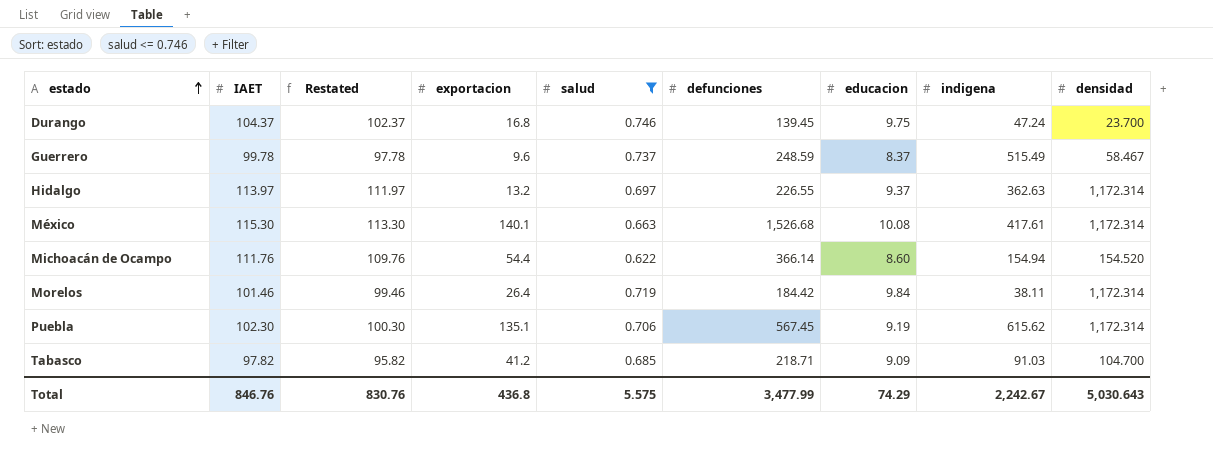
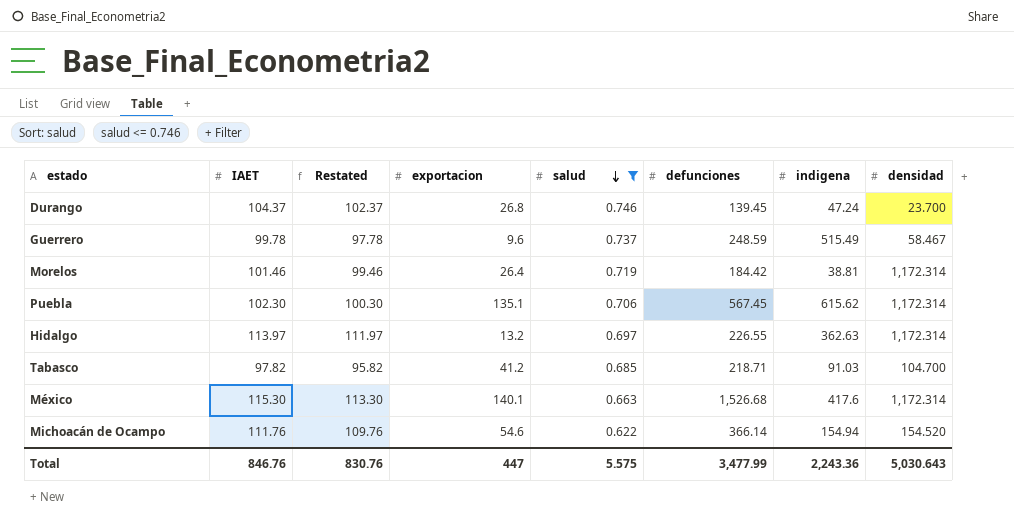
row order: estado ascending -> salud descending
column educacion | position: 7 -> none
Durango | exportacion: 16.8 -> 26.8
Morelos | indigena: 38.11 -> 38.81
México | indigena: 417.61 -> 417.6
Michoacán de Ocampo | exportacion: 54.4 -> 54.6
Total | exportacion: 436.8 -> 447
Total | indigena: 2,242.67 -> 2,243.36

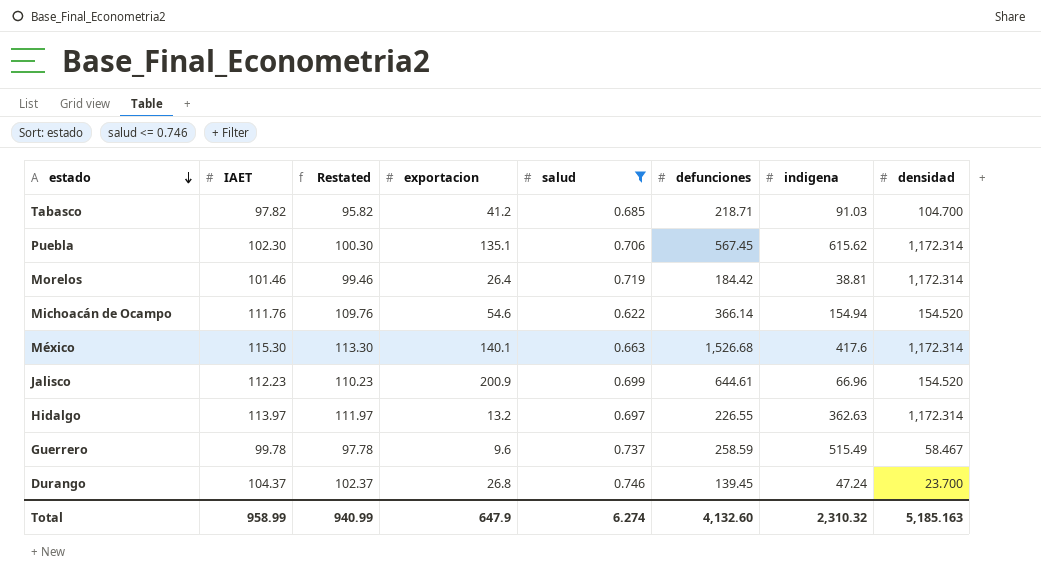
row order: salud descending -> estado descending
row Jalisco: none -> 112.23 | 110.23 | 200.9 | 0.699 | 644.61 | 66.96 | 154.520
Guerrero | defunciones: 248.59 -> 258.59
Total | IAET: 846.76 -> 958.99
Total | Restated: 830.76 -> 940.99
Total | exportacion: 447 -> 647.9
Total | salud: 5.575 -> 6.274
Total | defunciones: 3,477.99 -> 4,132.60
Total | indigena: 2,243.36 -> 2,310.32
Total | densidad: 5,030.643 -> 5,185.163

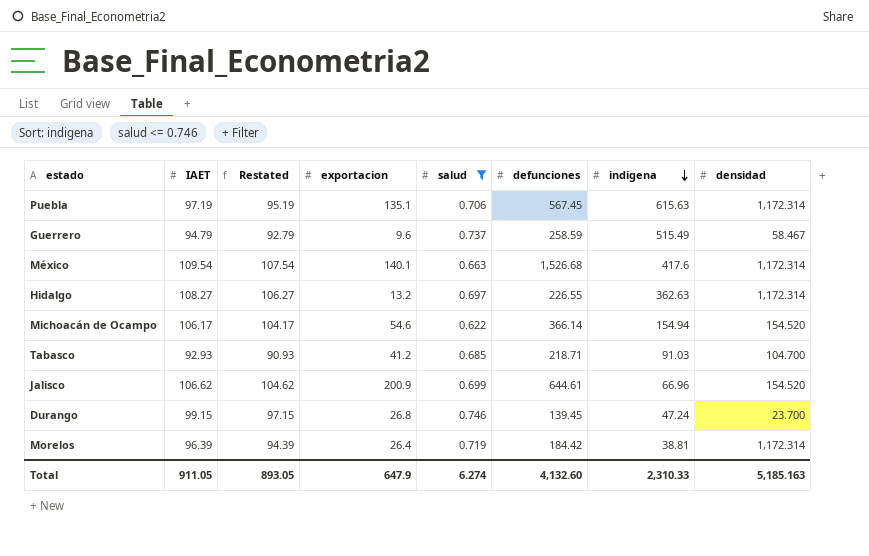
row order: estado descending -> indigena descending
Puebla | IAET: 102.30 -> 97.19
Puebla | Restated: 100.30 -> 95.19
Puebla | indigena: 615.62 -> 615.63
Guerrero | IAET: 99.78 -> 94.79
Guerrero | Restated: 97.78 -> 92.79
México | IAET: 115.30 -> 109.54
México | Restated: 113.30 -> 107.54
Hidalgo | IAET: 113.97 -> 108.27
Hidalgo | Restated: 111.97 -> 106.27
Michoacán de Ocampo | IAET: 111.76 -> 106.17
Michoacán de Ocampo | Restated: 109.76 -> 104.17
Tabasco | IAET: 97.82 -> 92.93
Tabasco | Restated: 95.82 -> 90.93
Jalisco | IAET: 112.23 -> 106.62
Jalisco | Restated: 110.23 -> 104.62
Durango | IAET: 104.37 -> 99.15
Durango | Restated: 102.37 -> 97.15
Morelos | IAET: 101.46 -> 96.39
Morelos | Restated: 99.46 -> 94.39
Total | IAET: 958.99 -> 911.05
Total | Restated: 940.99 -> 893.05
Total | indigena: 2,310.32 -> 2,310.33

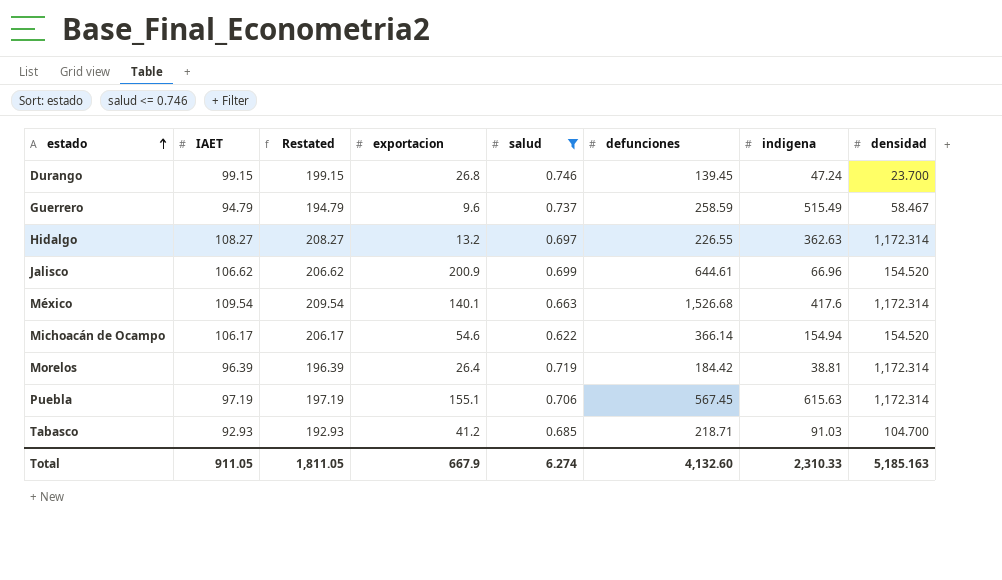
row order: indigena descending -> estado ascending
column Restated | formula: [IAET] - 2 -> [IAET] + 100
Puebla | exportacion: 135.1 -> 155.1
Total | Restated: 893.05 -> 1,811.05
Total | exportacion: 647.9 -> 667.9

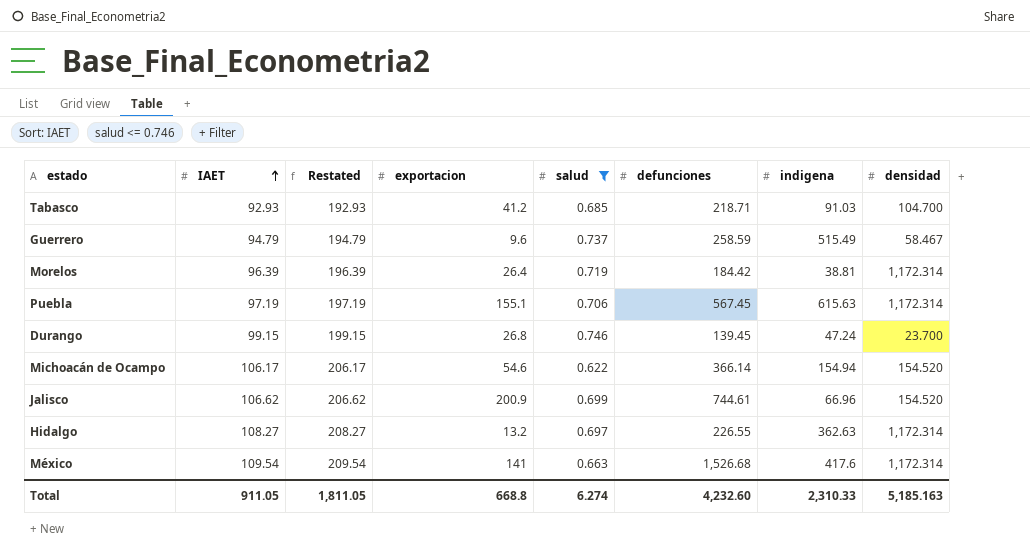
row order: estado ascending -> IAET ascending
Jalisco | defunciones: 644.61 -> 744.61
México | exportacion: 140.1 -> 141
Total | exportacion: 667.9 -> 668.8
Total | defunciones: 4,132.60 -> 4,232.60

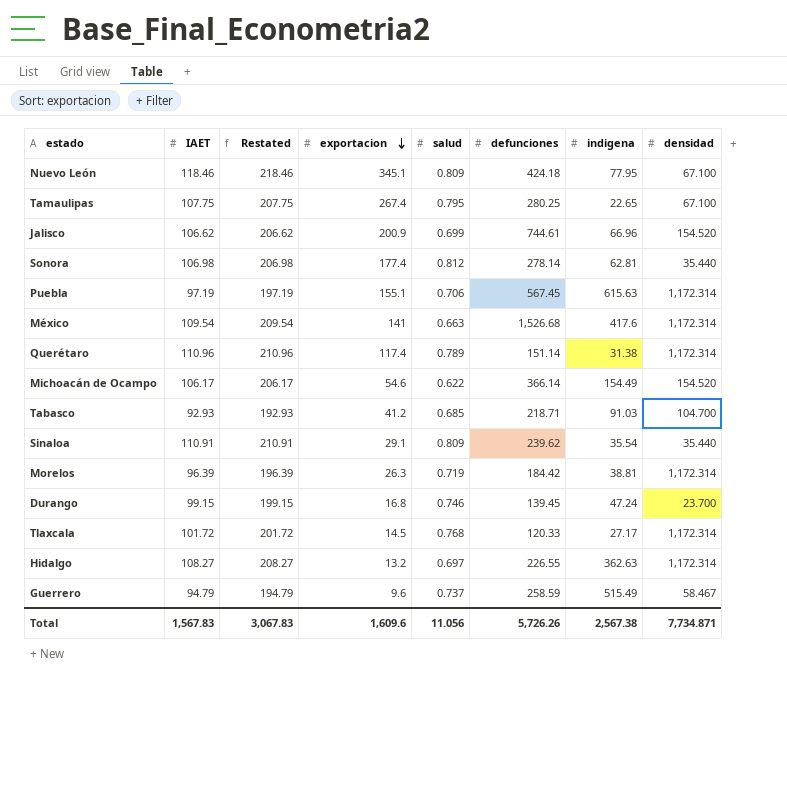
filter: salud <= 0.746 -> none
row order: IAET ascending -> exportacion descending
Michoacán de Ocampo | indigena: 154.94 -> 154.49
Morelos | exportacion: 26.4 -> 26.3
Durango | exportacion: 26.8 -> 16.8
Total | IAET: 911.05 -> 1,567.83
Total | Restated: 1,811.05 -> 3,067.83
Total | exportacion: 668.8 -> 1,609.6
Total | salud: 6.274 -> 11.056
Total | defunciones: 4,232.60 -> 5,726.26
Total | indigena: 2,310.33 -> 2,567.38
Total | densidad: 5,185.163 -> 7,734.871

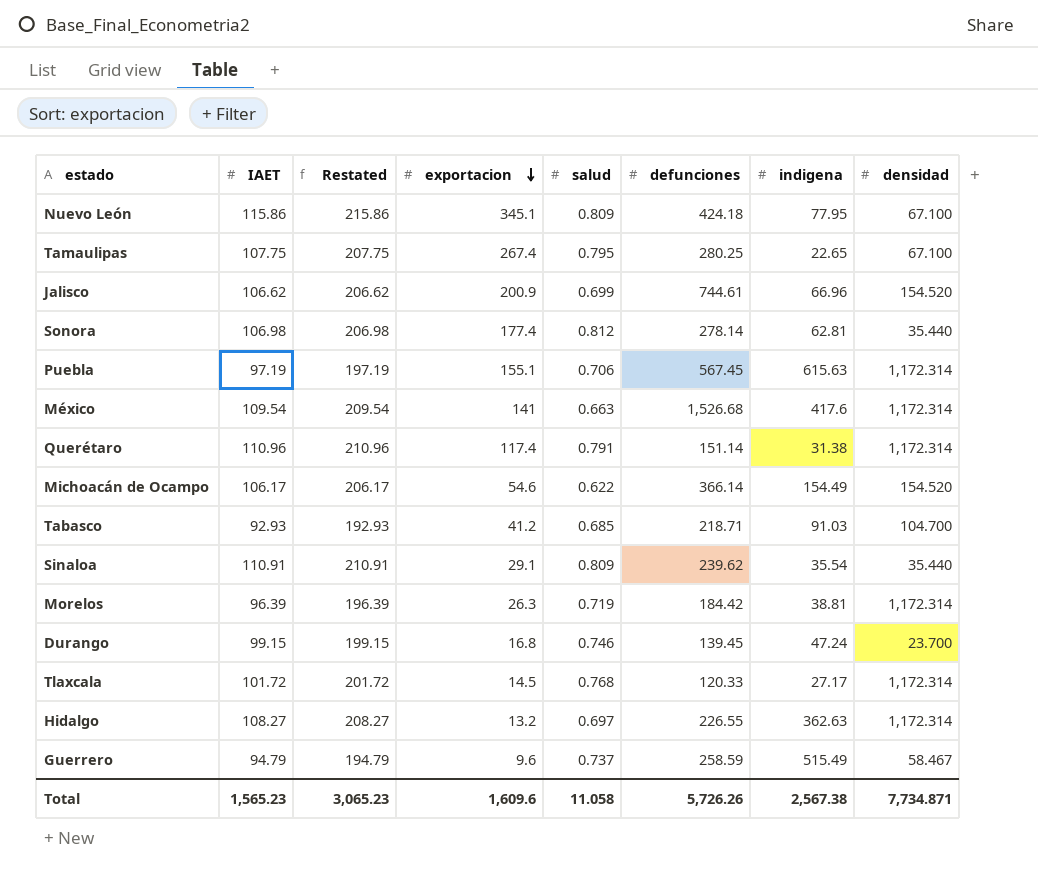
Nuevo León | IAET: 118.46 -> 115.86
Nuevo León | Restated: 218.46 -> 215.86
Querétaro | salud: 0.789 -> 0.791
Total | IAET: 1,567.83 -> 1,565.23
Total | Restated: 3,067.83 -> 3,065.23
Total | salud: 11.056 -> 11.058

